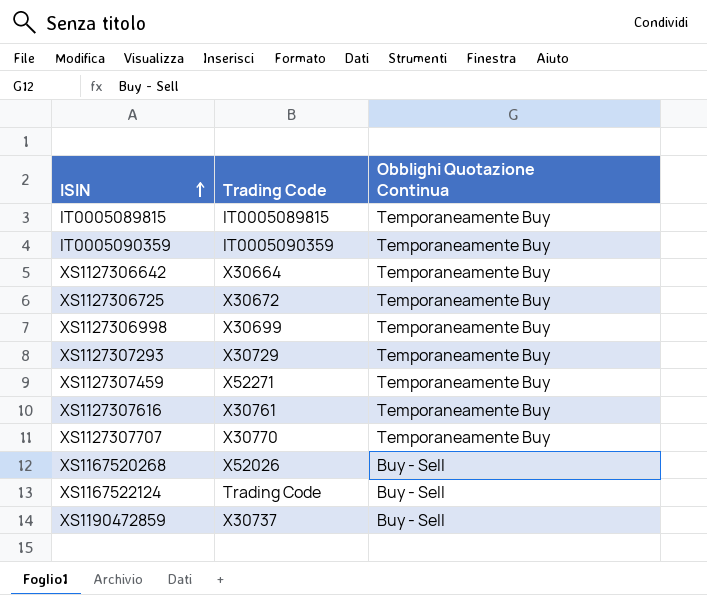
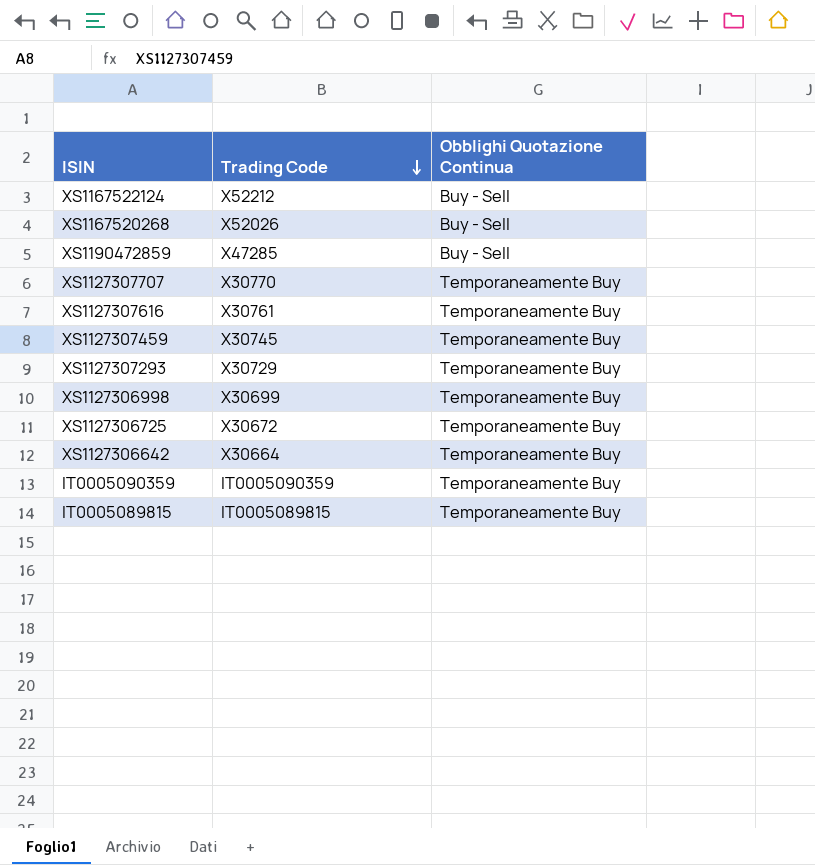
row order: ISIN ascending -> Trading Code descending
XS1167522124 | Trading Code: Trading Code -> X52212
XS1190472859 | Trading Code: X30737 -> X47285
XS1127307459 | Trading Code: X52271 -> X30745

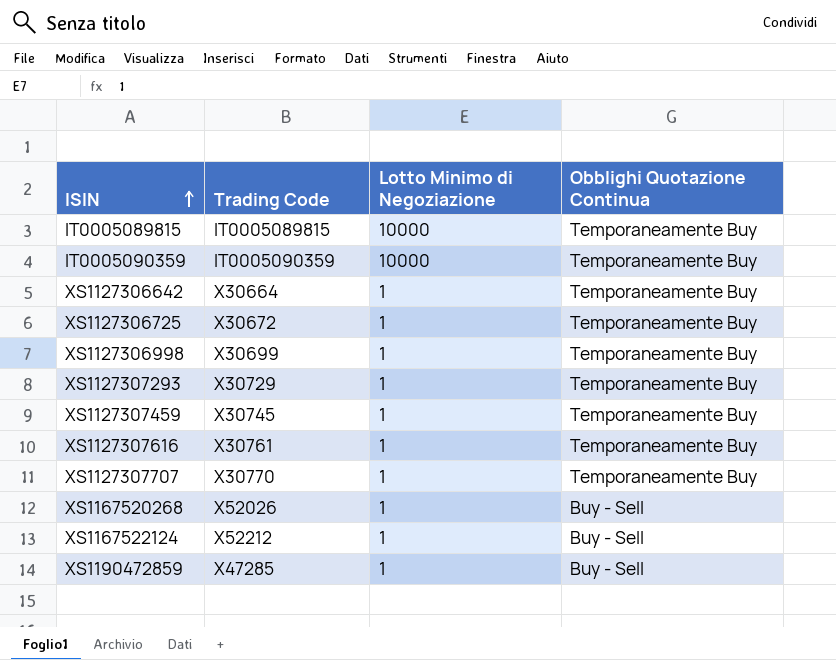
row order: Trading Code descending -> ISIN ascending
column Lotto Minimo di Negoziazione | position: none -> 3

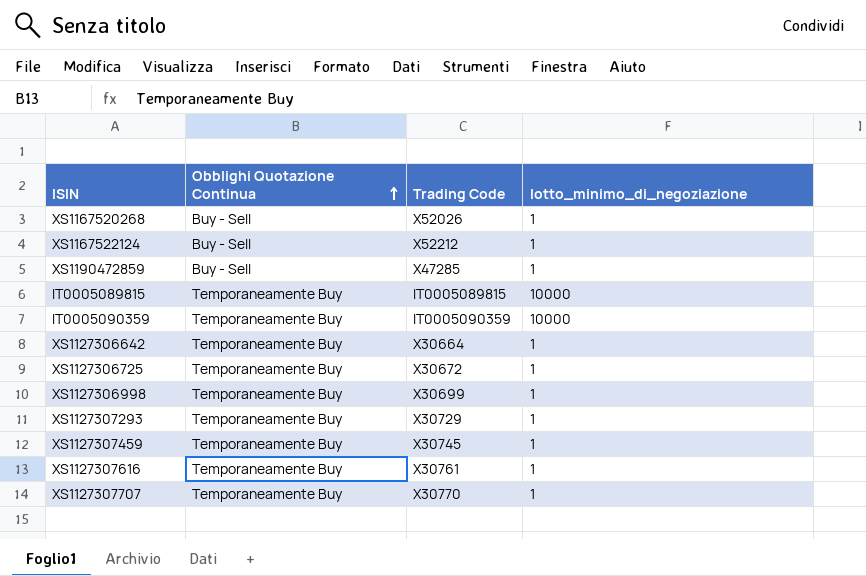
row order: ISIN ascending -> Obblighi Quotazione Continua ascending
column Obblighi Quotazione Continua | position: 4 -> 2
column name: Lotto Minimo di Negoziazione -> lotto_minimo_di_negoziazione

